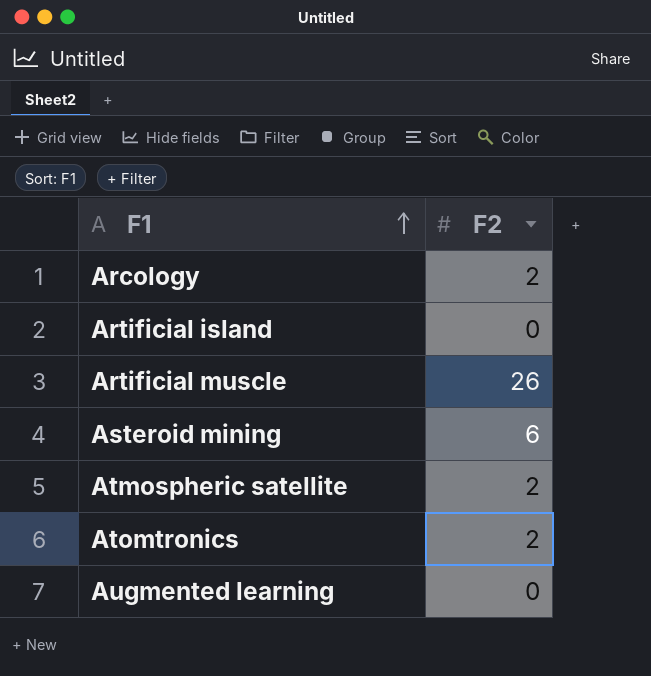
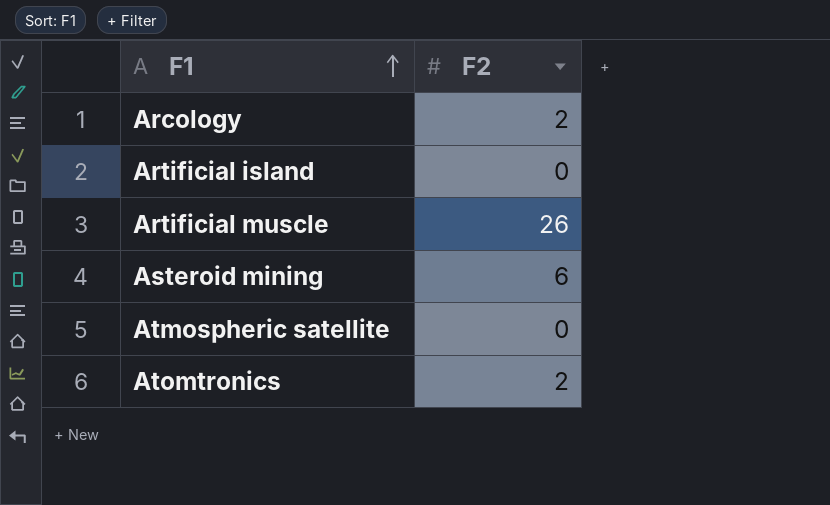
row Augmented learning: 0 -> none
Atmospheric satellite | F2: 2 -> 0

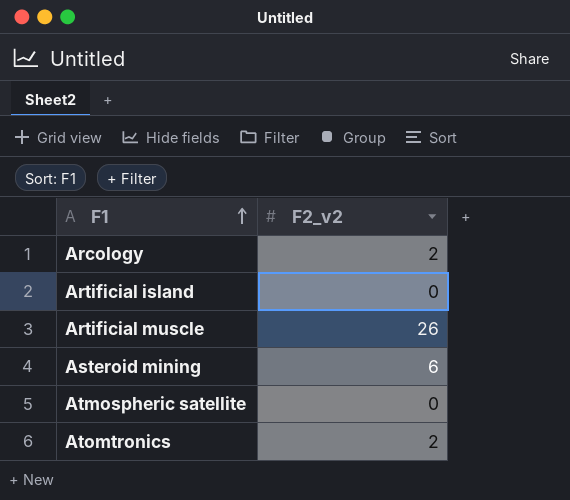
column name: F2 -> F2_v2

